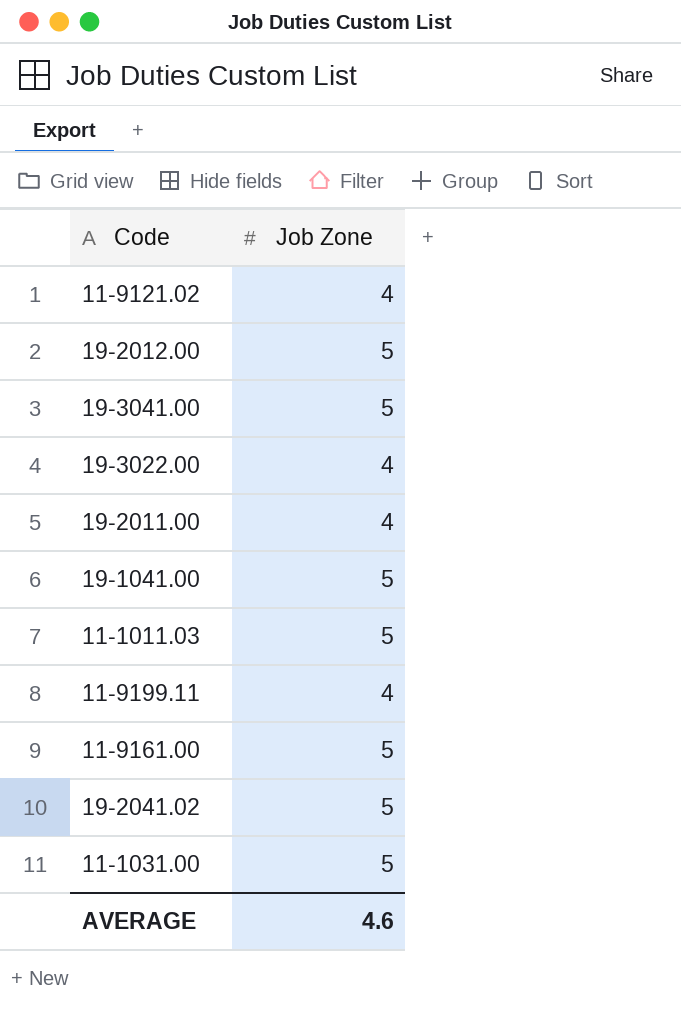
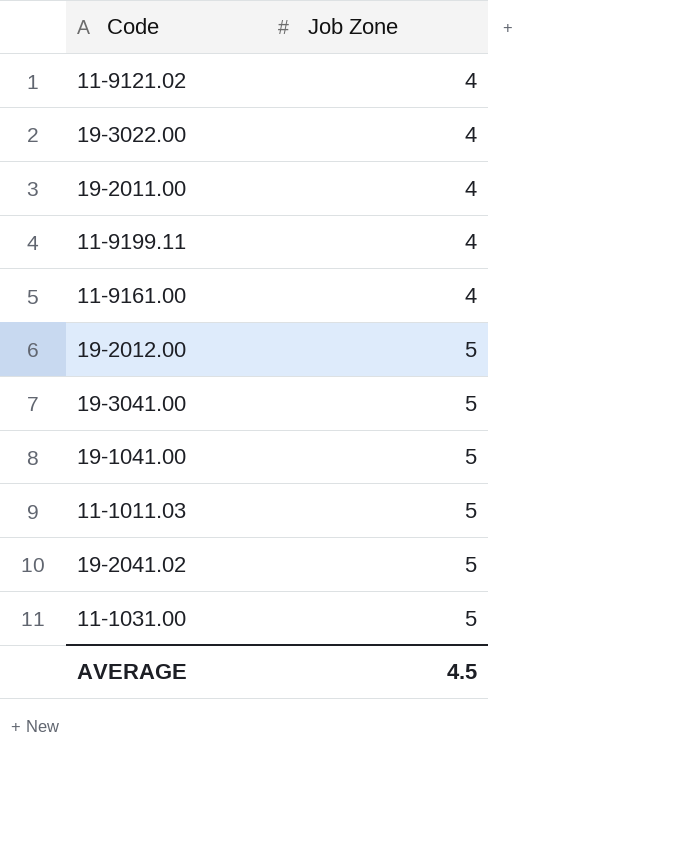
row order: none -> Job Zone ascending
11-9161.00 | Job Zone: 5 -> 4
AVERAGE | Job Zone: 4.6 -> 4.5

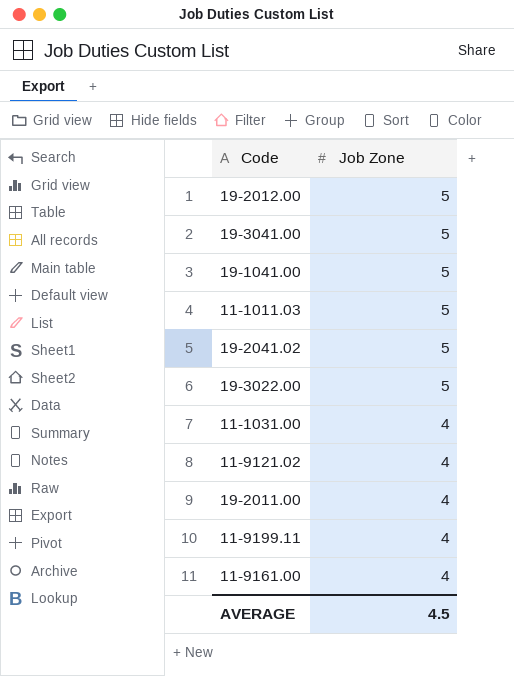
row order: Job Zone ascending -> Job Zone descending
19-3022.00 | Job Zone: 4 -> 5
11-1031.00 | Job Zone: 5 -> 4

